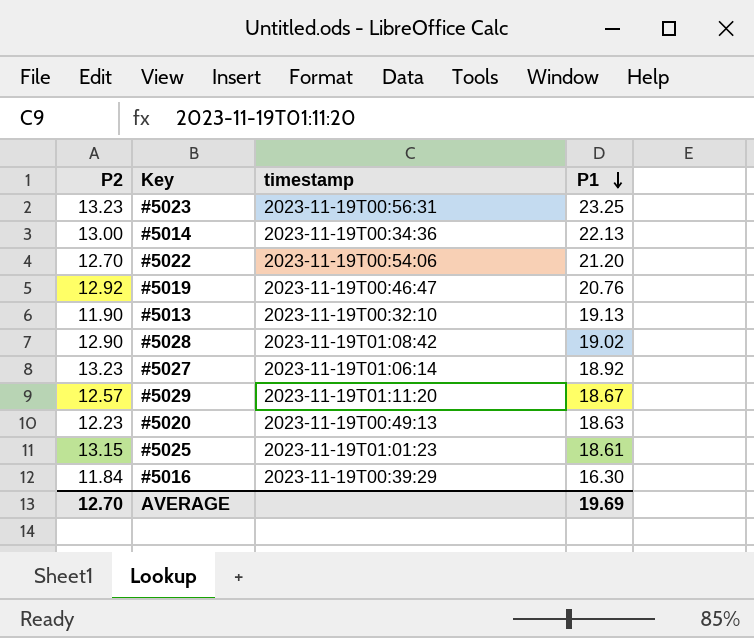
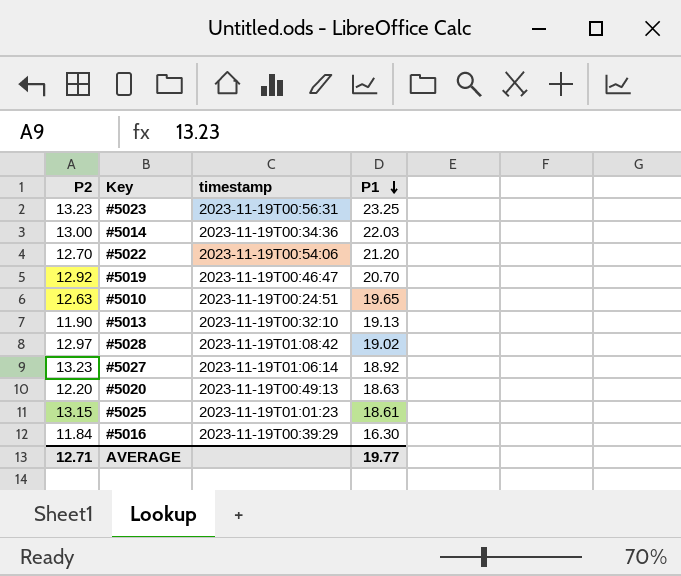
row #5029: 12.57 | 2023-11-19T01:11:20 | 18.67 -> none
#5014 | P1: 22.13 -> 22.03
#5019 | P1: 20.76 -> 20.70
row #5010: none -> 12.63 | 2023-11-19T00:24:51 | 19.65
#5028 | P2: 12.90 -> 12.97
#5020 | P2: 12.23 -> 12.20
AVERAGE | P2: 12.70 -> 12.71
AVERAGE | P1: 19.69 -> 19.77

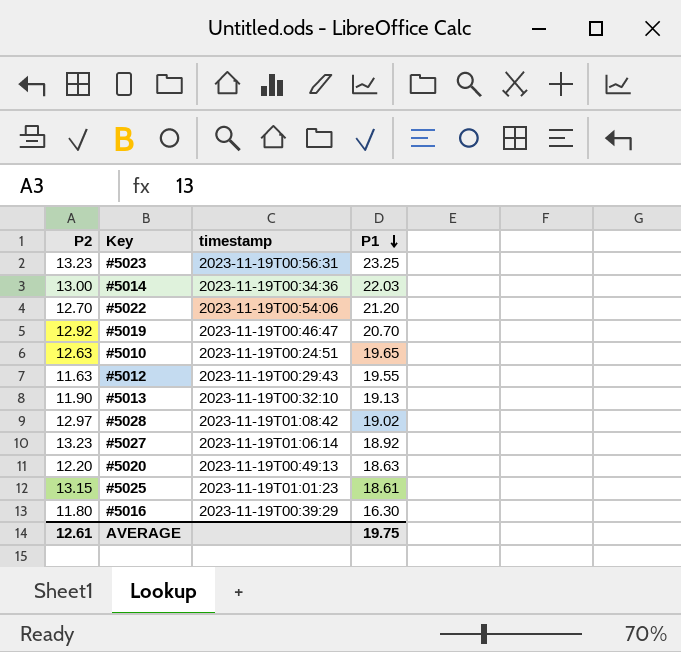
row #5012: none -> 11.63 | 2023-11-19T00:29:43 | 19.55
#5016 | P2: 11.84 -> 11.80
AVERAGE | P2: 12.71 -> 12.61
AVERAGE | P1: 19.77 -> 19.75

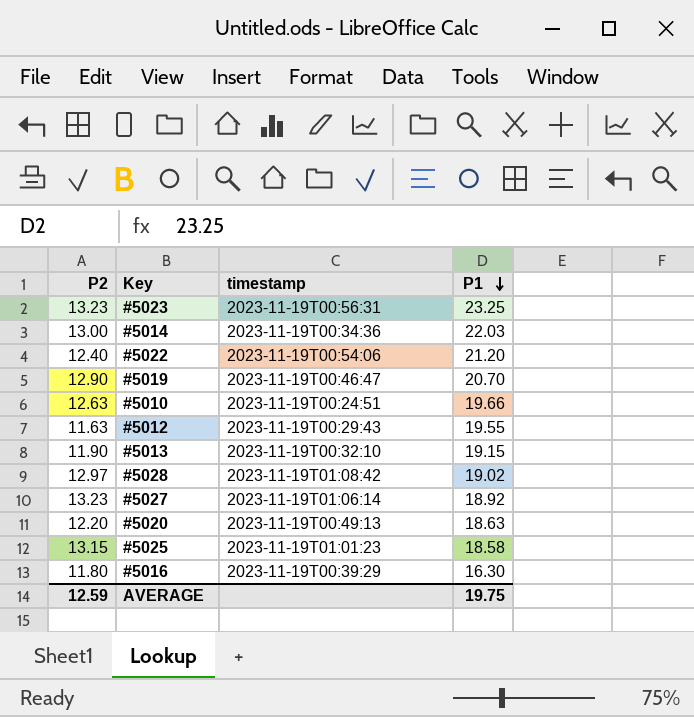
#5022 | P2: 12.70 -> 12.40
#5019 | P2: 12.92 -> 12.90
#5010 | P1: 19.65 -> 19.66
#5013 | P1: 19.13 -> 19.15
#5025 | P1: 18.61 -> 18.58
AVERAGE | P2: 12.61 -> 12.59

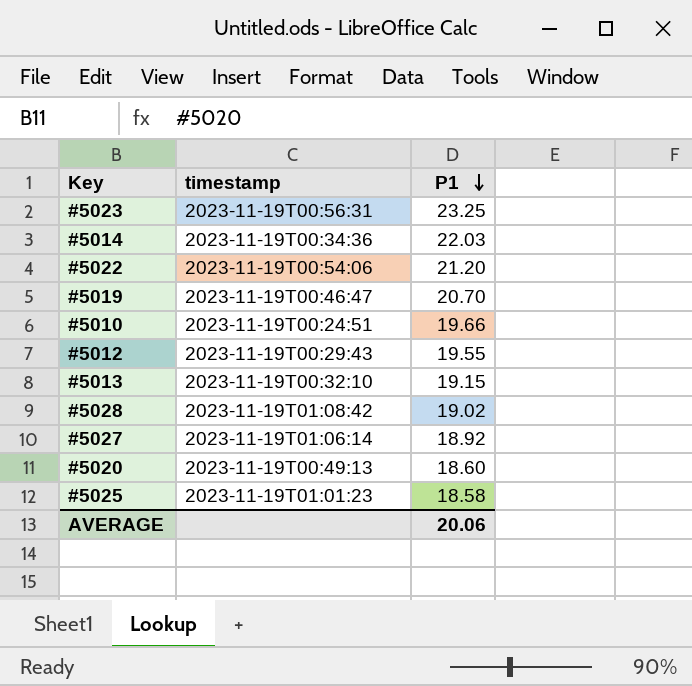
column P2 | position: 1 -> none
row #5016: 11.80 | 2023-11-19T00:39:29 | 16.30 -> none
#5020 | P1: 18.63 -> 18.60
AVERAGE | P1: 19.75 -> 20.06

